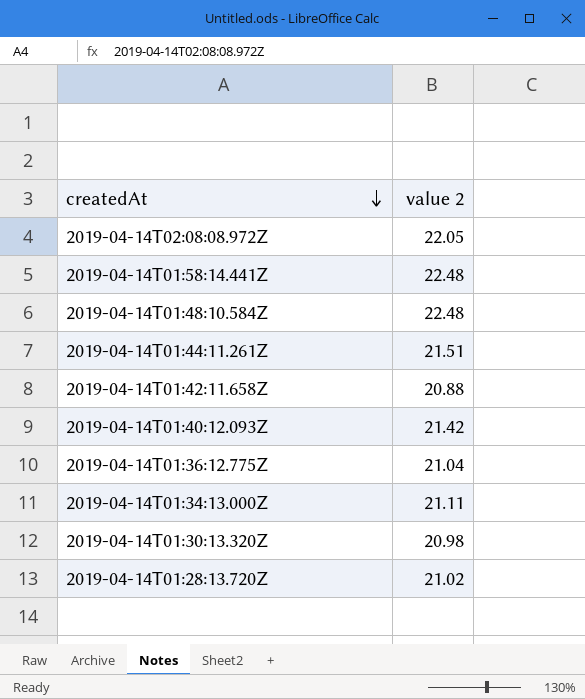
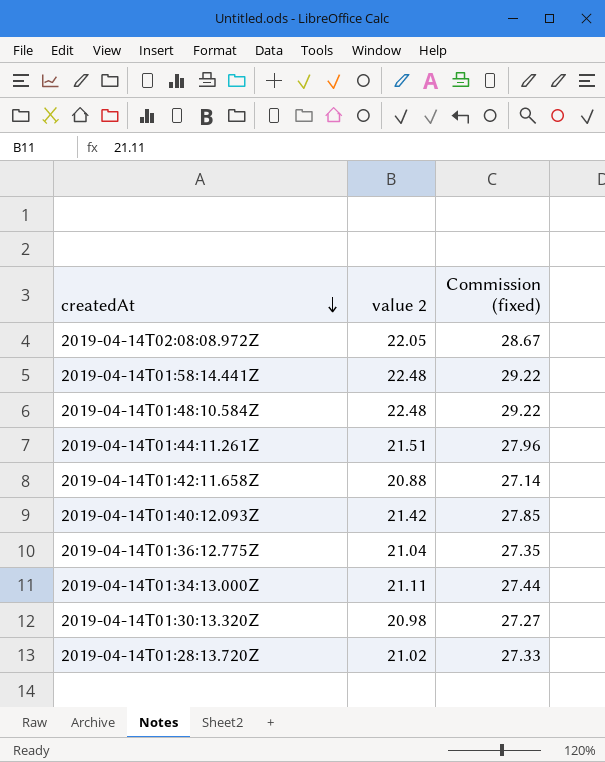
column Commission (fixed) | formula: none -> [value 2] * 1.3

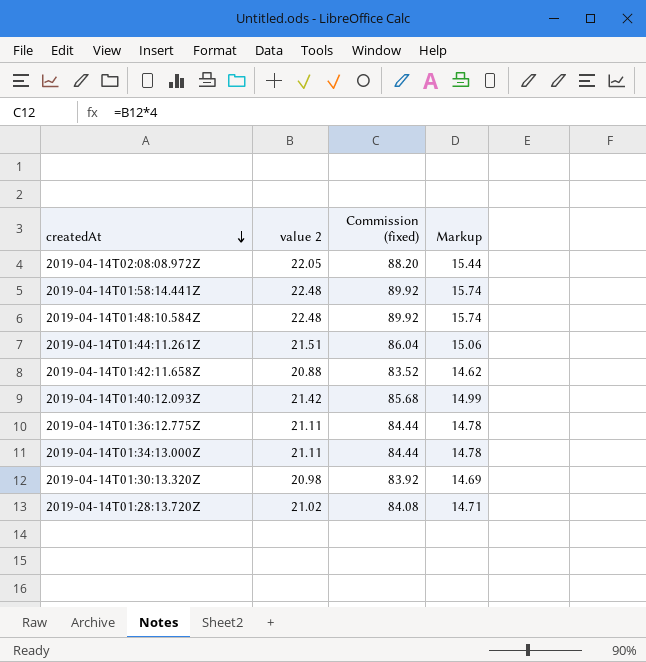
column Commission (fixed) | formula: [value 2] * 1.3 -> [value 2] * 4
column Markup | formula: none -> [value 2] * 0.7
2019-04-14T01:36:12.775Z | value 2: 21.04 -> 21.11

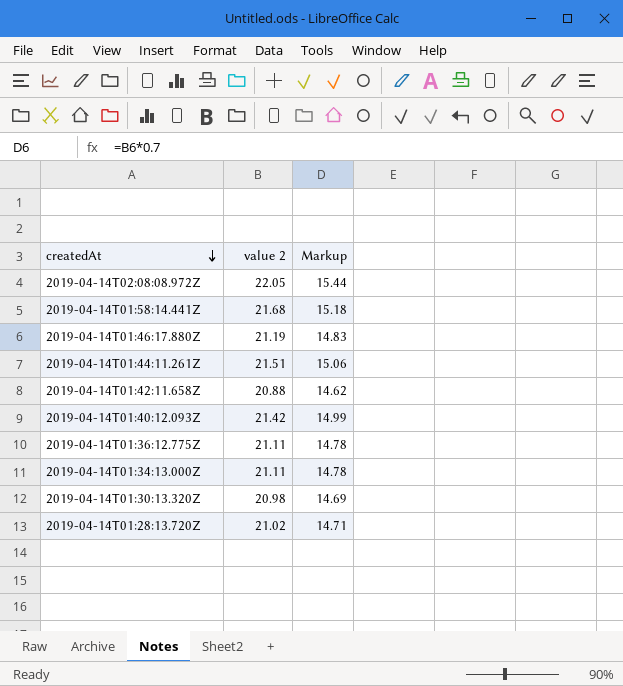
column Commission (fixed) | formula: [value 2] * 4 -> none
row 2019-04-14T01:48:10.584Z: 22.48 | 89.92 | 15.74 -> none
2019-04-14T01:58:14.441Z | value 2: 22.48 -> 21.68
2019-04-14T01:58:14.441Z | Markup: 15.74 -> 15.18
row 2019-04-14T01:46:17.880Z: none -> 21.19 | 14.83

